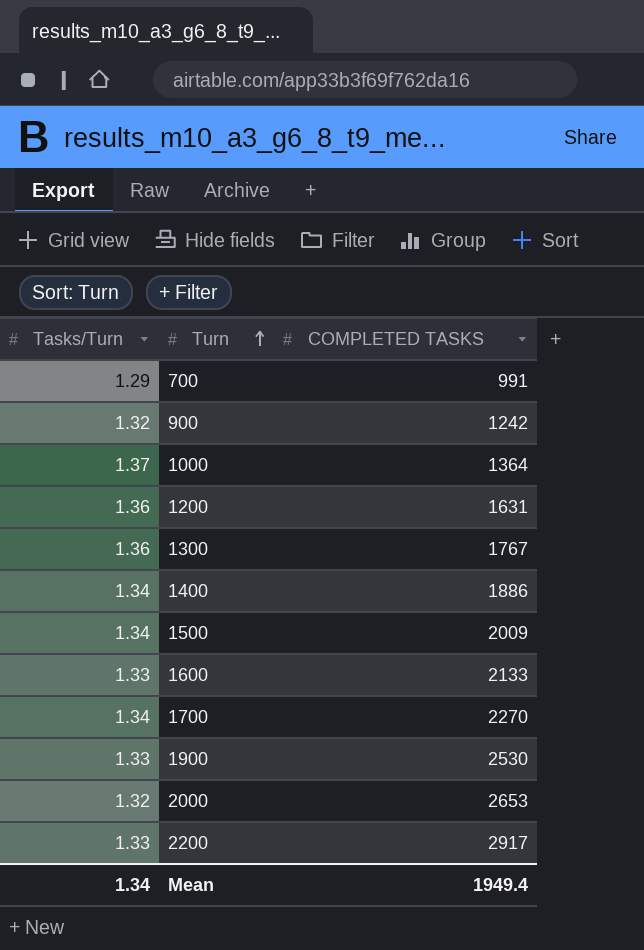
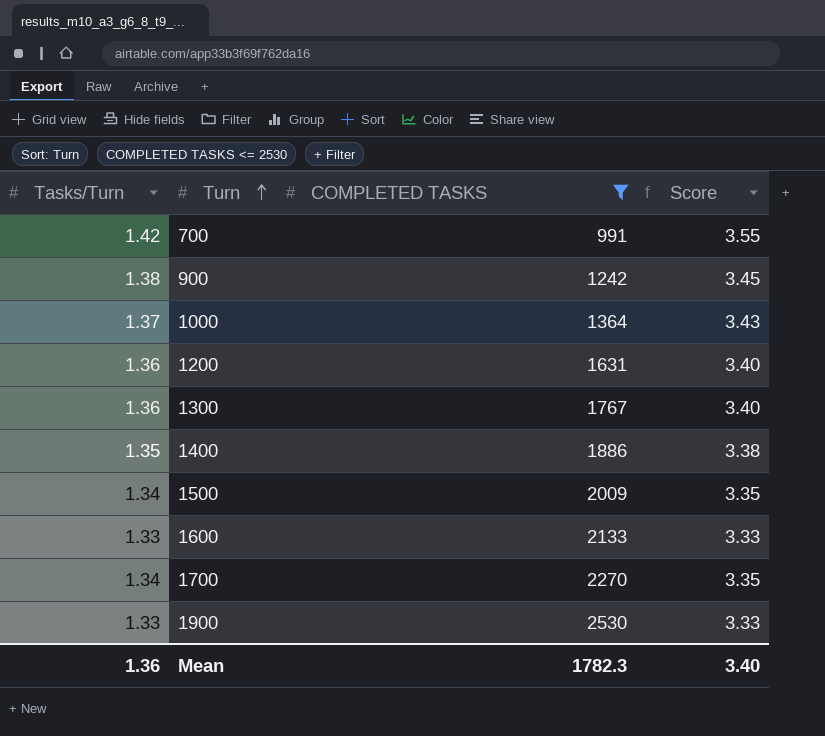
filter: none -> COMPLETED TASKS <= 2530
column Score | formula: none -> [Tasks/Turn] * 2.5
700 | Tasks/Turn: 1.29 -> 1.42
900 | Tasks/Turn: 1.32 -> 1.38
1400 | Tasks/Turn: 1.34 -> 1.35
Mean | Tasks/Turn: 1.34 -> 1.36
Mean | COMPLETED TASKS: 1949.4 -> 1782.3

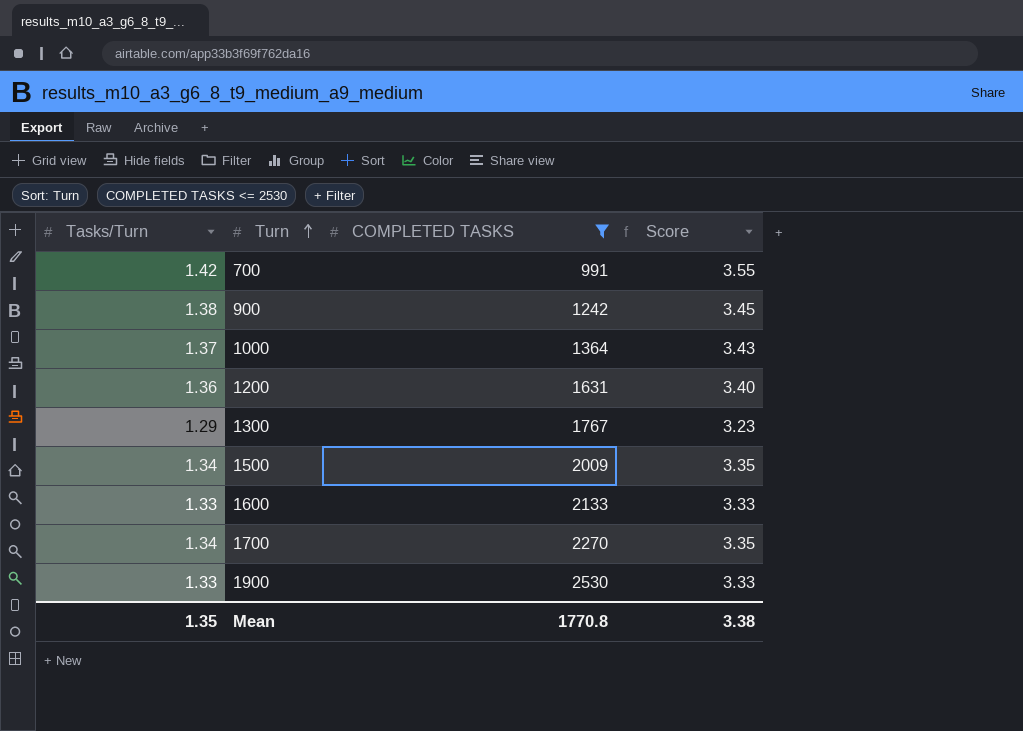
row 1400: 1.35 | 1886 | 3.38 -> none
1300 | Tasks/Turn: 1.36 -> 1.29
1300 | Score: 3.40 -> 3.23
Mean | Tasks/Turn: 1.36 -> 1.35
Mean | COMPLETED TASKS: 1782.3 -> 1770.8
Mean | Score: 3.40 -> 3.38

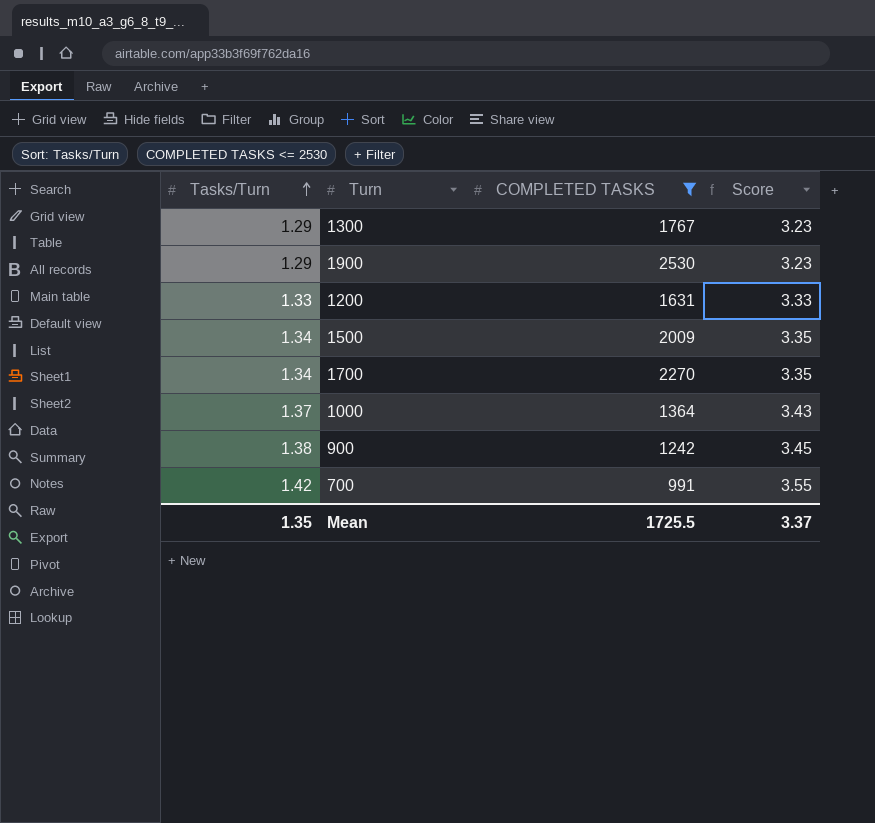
row order: Turn ascending -> Tasks/Turn ascending
row 1600: 1.33 | 2133 | 3.33 -> none
1900 | Tasks/Turn: 1.33 -> 1.29
1900 | Score: 3.33 -> 3.23
1200 | Tasks/Turn: 1.36 -> 1.33
1200 | Score: 3.40 -> 3.33
Mean | COMPLETED TASKS: 1770.8 -> 1725.5
Mean | Score: 3.38 -> 3.37

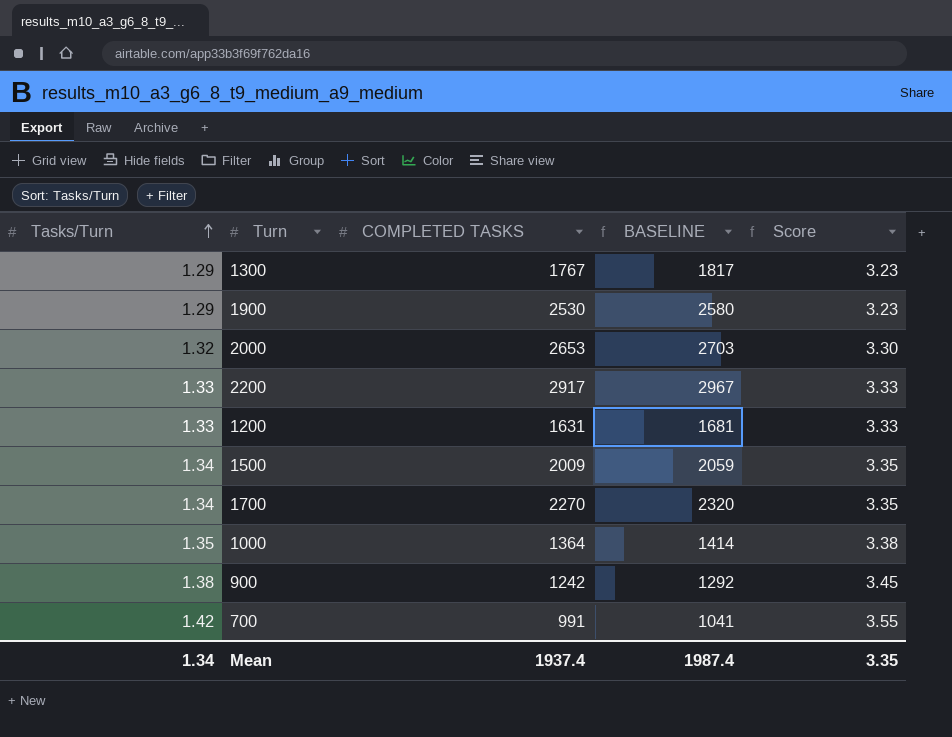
filter: COMPLETED TASKS <= 2530 -> none
column BASELINE | formula: none -> [COMPLETED TASKS] + 50
1000 | Tasks/Turn: 1.37 -> 1.35
1000 | Score: 3.43 -> 3.38
Mean | Tasks/Turn: 1.35 -> 1.34
Mean | COMPLETED TASKS: 1725.5 -> 1937.4
Mean | Score: 3.37 -> 3.35

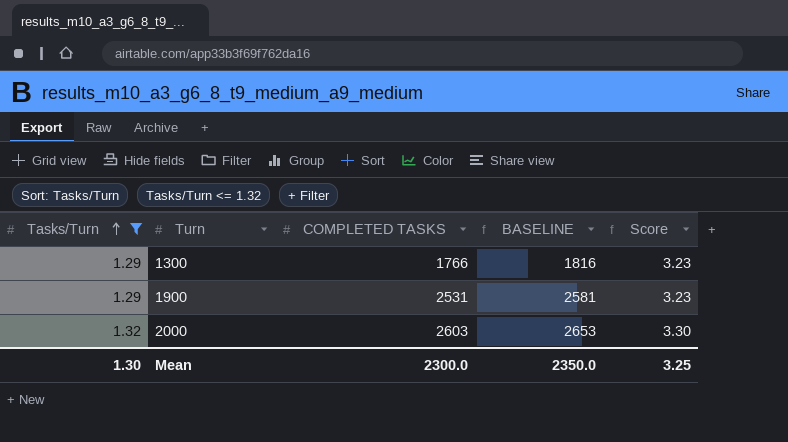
filter: none -> Tasks/Turn <= 1.32
1300 | COMPLETED TASKS: 1767 -> 1766
1300 | BASELINE: 1817 -> 1816
1900 | COMPLETED TASKS: 2530 -> 2531
1900 | BASELINE: 2580 -> 2581
2000 | COMPLETED TASKS: 2653 -> 2603
2000 | BASELINE: 2703 -> 2653
Mean | Tasks/Turn: 1.34 -> 1.30
Mean | COMPLETED TASKS: 1937.4 -> 2300.0
Mean | BASELINE: 1987.4 -> 2350.0
Mean | Score: 3.35 -> 3.25

